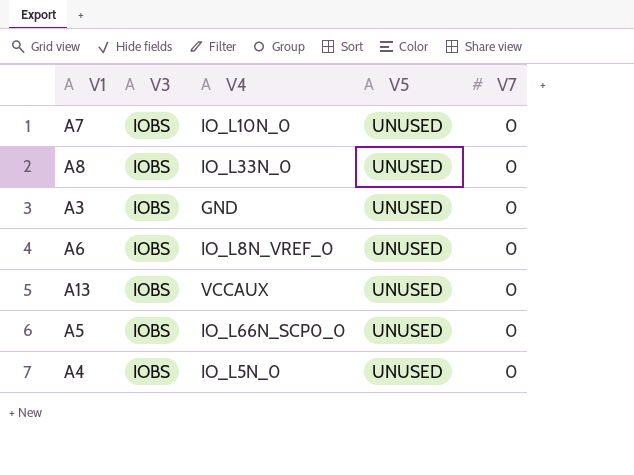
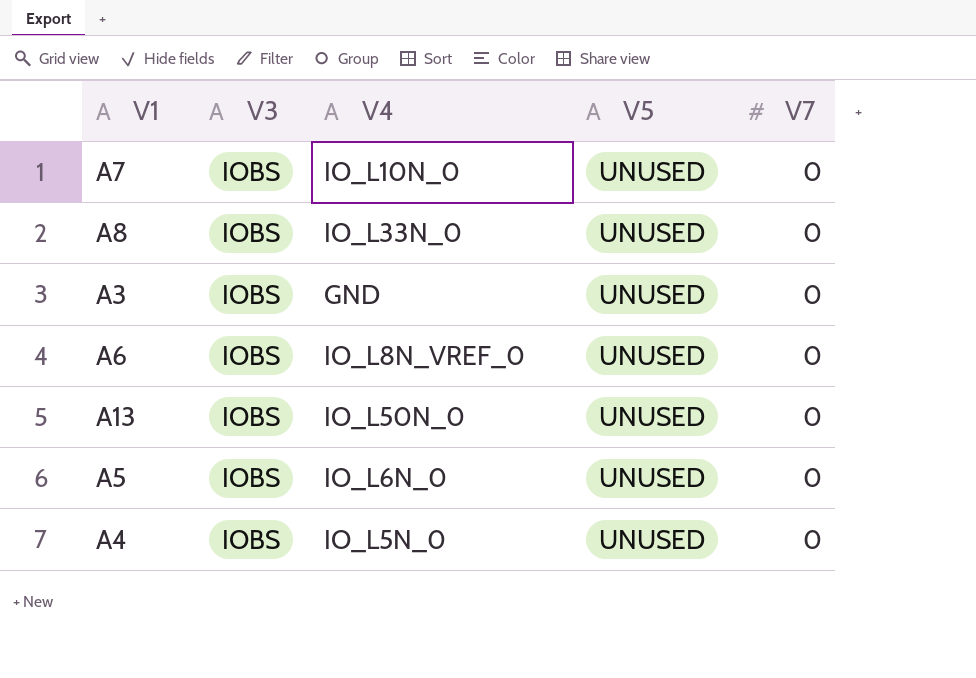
A13 | V4: VCCAUX -> IO_L50N_0
A5 | V4: IO_L66N_SCP0_0 -> IO_L6N_0

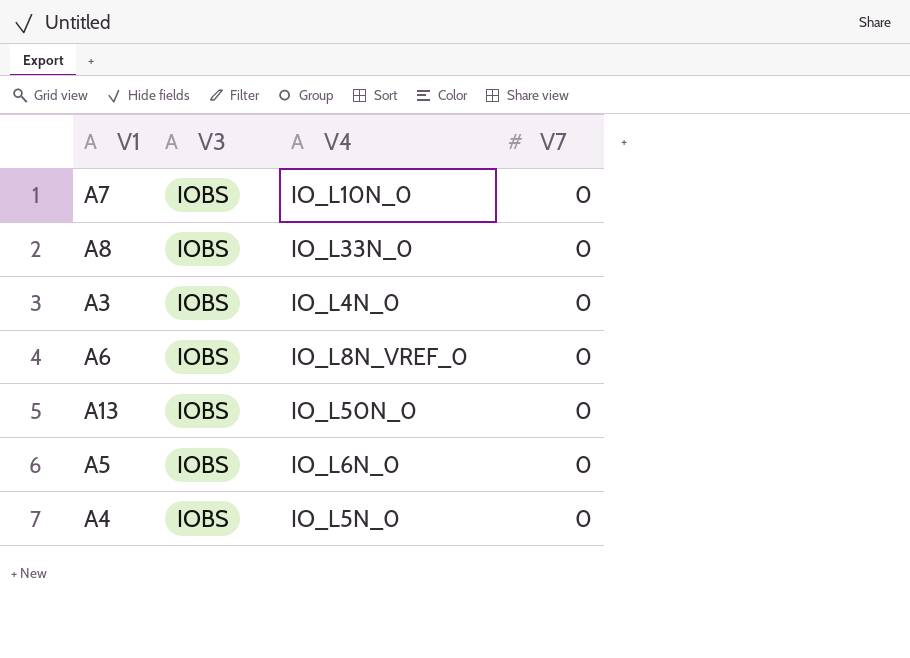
column V5 | position: 4 -> none
A3 | V4: GND -> IO_L4N_0

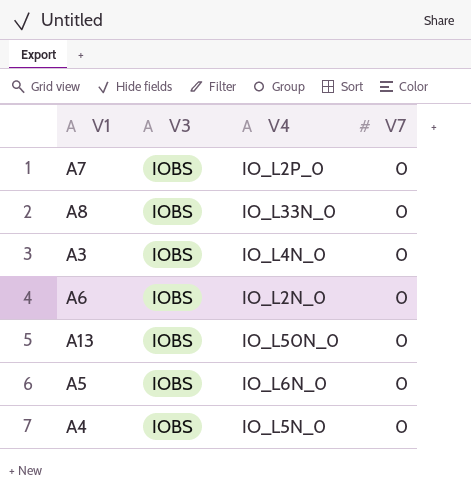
A7 | V4: IO_L10N_0 -> IO_L2P_0
A6 | V4: IO_L8N_VREF_0 -> IO_L2N_0

